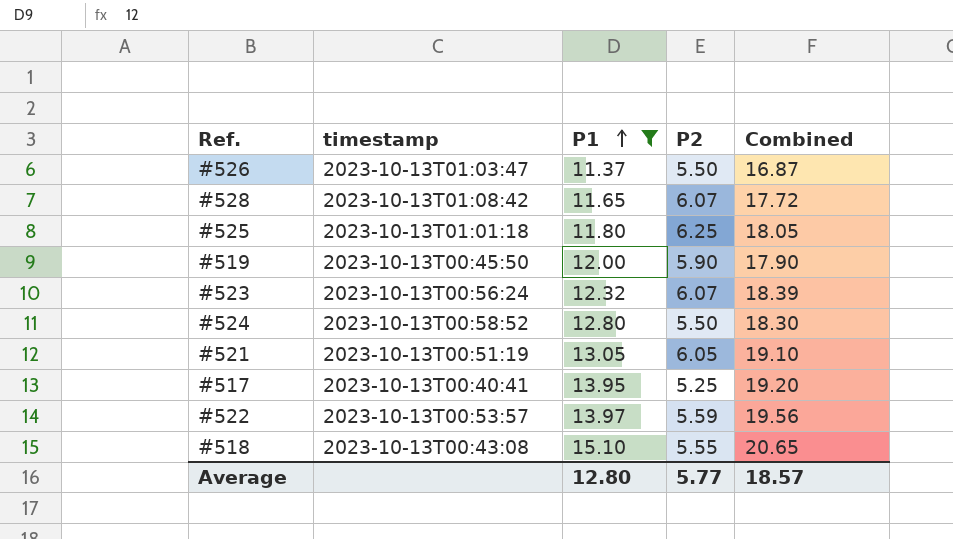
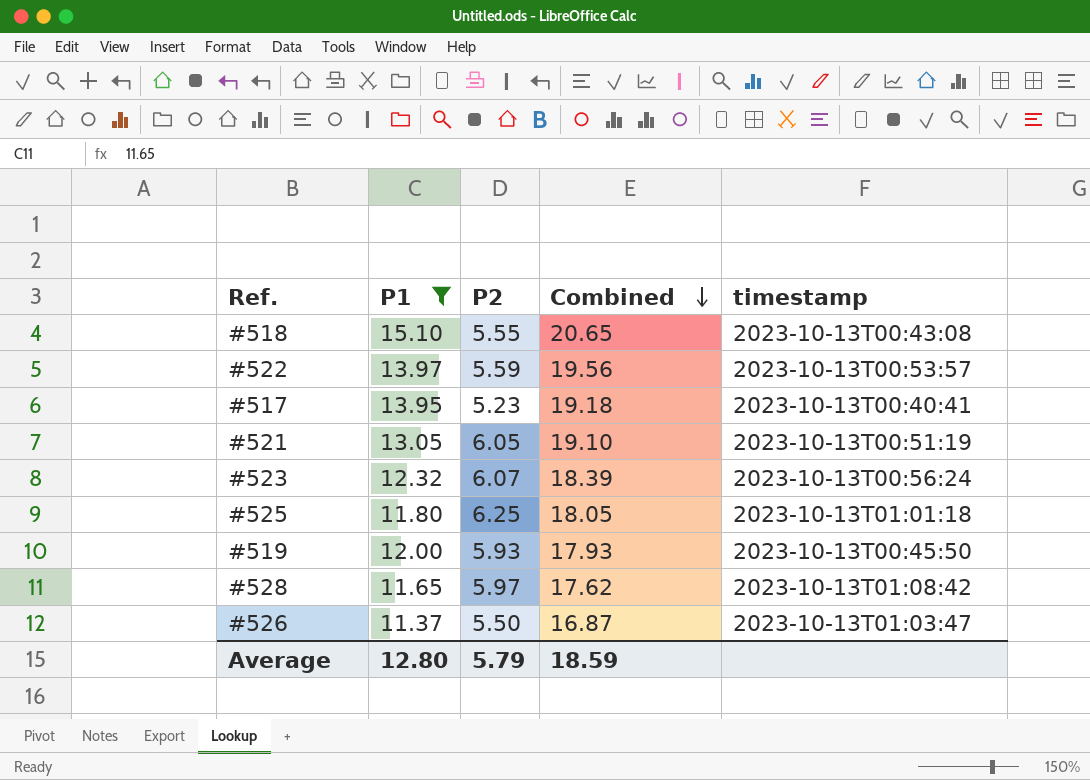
row order: P1 ascending -> Combined descending
column timestamp | position: 2 -> 5
row #524: 2023-10-13T00:58:52 | 12.80 | 5.50 | 18.30 -> none
#517 | P2: 5.25 -> 5.23
#517 | Combined: 19.20 -> 19.18
#519 | P2: 5.90 -> 5.93
#519 | Combined: 17.90 -> 17.93
#528 | P2: 6.07 -> 5.97
#528 | Combined: 17.72 -> 17.62
Average | P2: 5.77 -> 5.79
Average | Combined: 18.57 -> 18.59

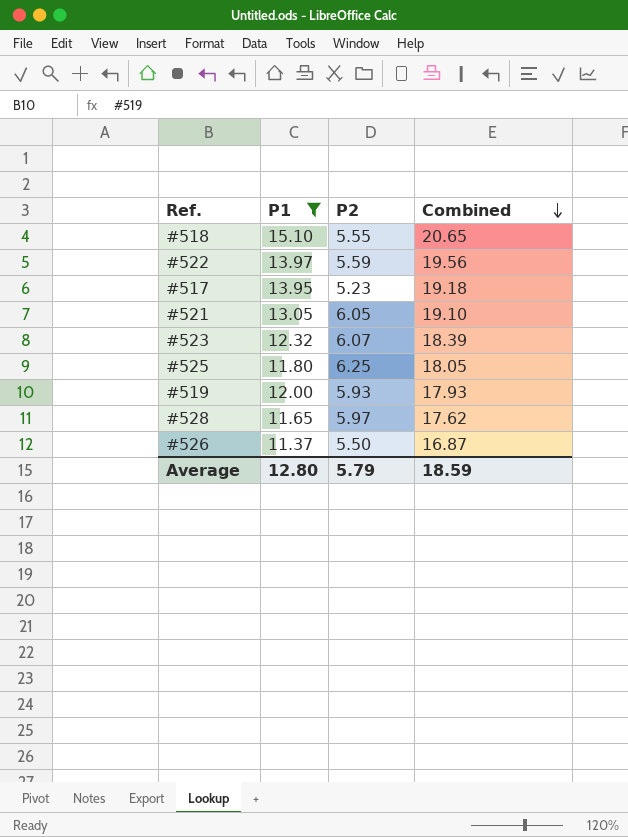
column timestamp | position: 5 -> none

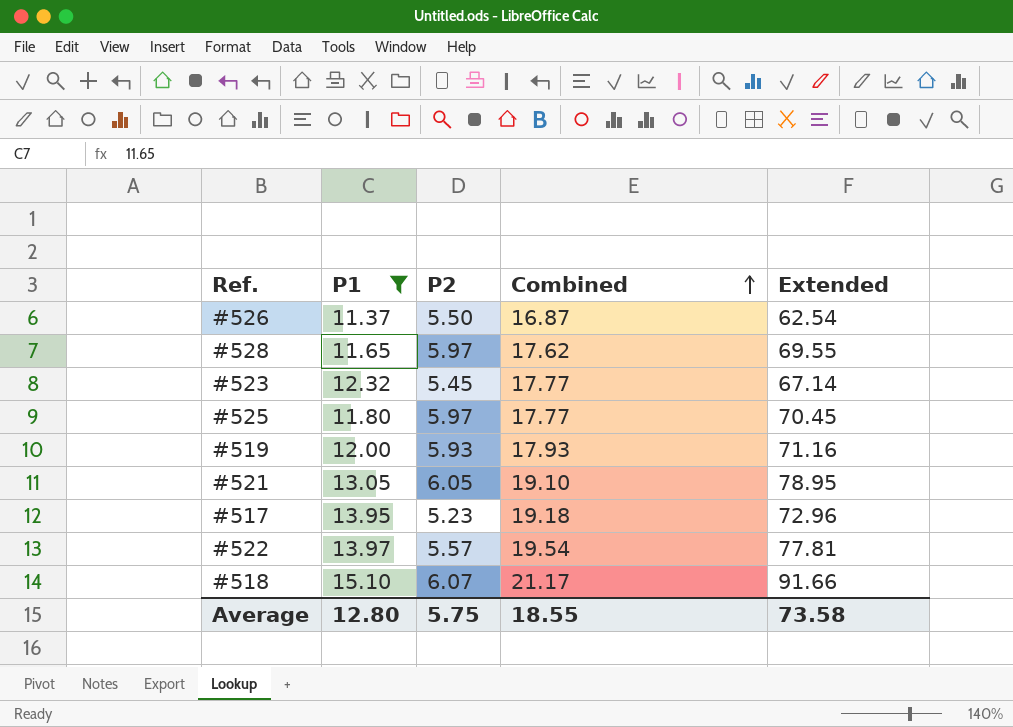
row order: Combined descending -> Combined ascending
column Extended | formula: none -> [P1] * [P2]
#523 | P2: 6.07 -> 5.45
#523 | Combined: 18.39 -> 17.77
#525 | P2: 6.25 -> 5.97
#525 | Combined: 18.05 -> 17.77
#522 | P2: 5.59 -> 5.57
#522 | Combined: 19.56 -> 19.54
#518 | P2: 5.55 -> 6.07
#518 | Combined: 20.65 -> 21.17
Average | P2: 5.79 -> 5.75
Average | Combined: 18.59 -> 18.55

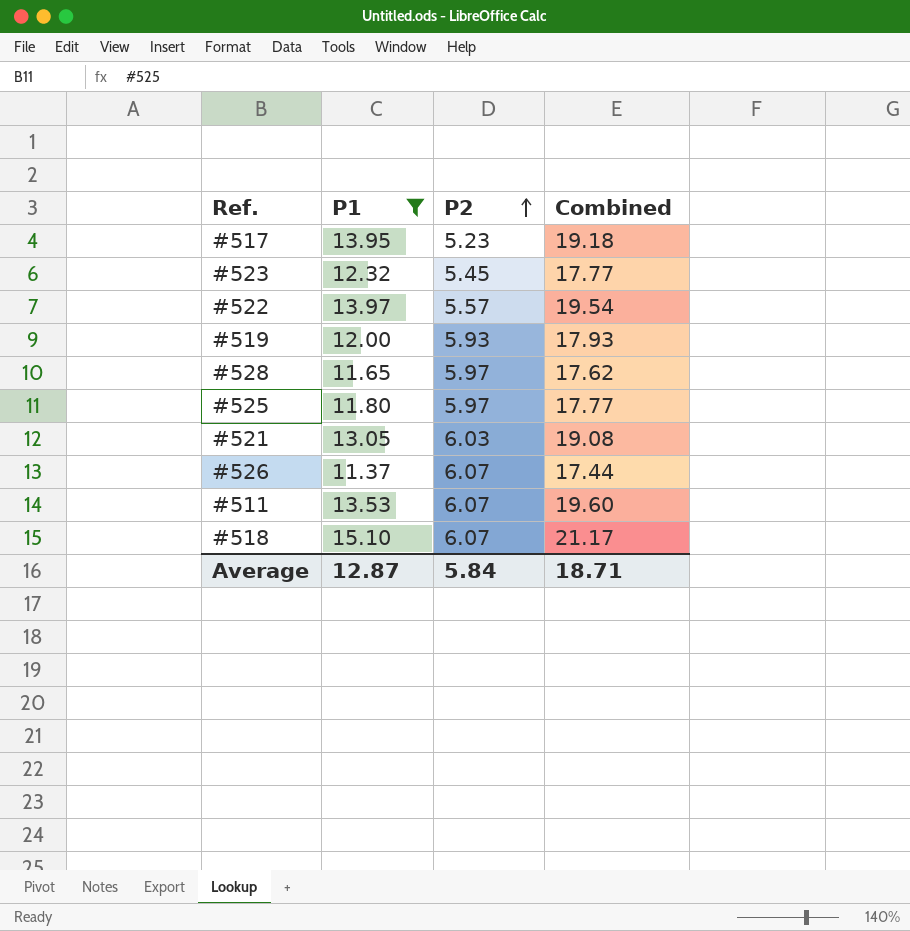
row order: Combined ascending -> P2 ascending
column Extended | formula: [P1] * [P2] -> none
#521 | P2: 6.05 -> 6.03
#521 | Combined: 19.10 -> 19.08
#526 | P2: 5.50 -> 6.07
#526 | Combined: 16.87 -> 17.44
row #511: none -> 13.53 | 6.07 | 19.60
Average | P1: 12.80 -> 12.87
Average | P2: 5.75 -> 5.84
Average | Combined: 18.55 -> 18.71

